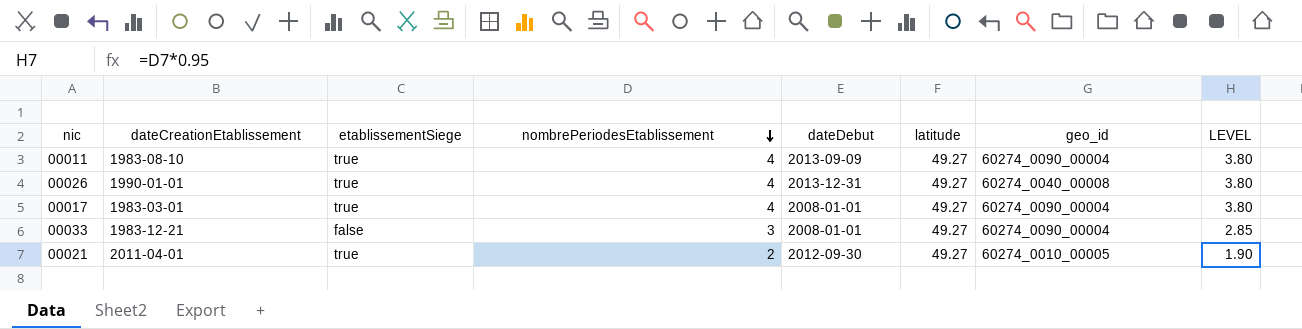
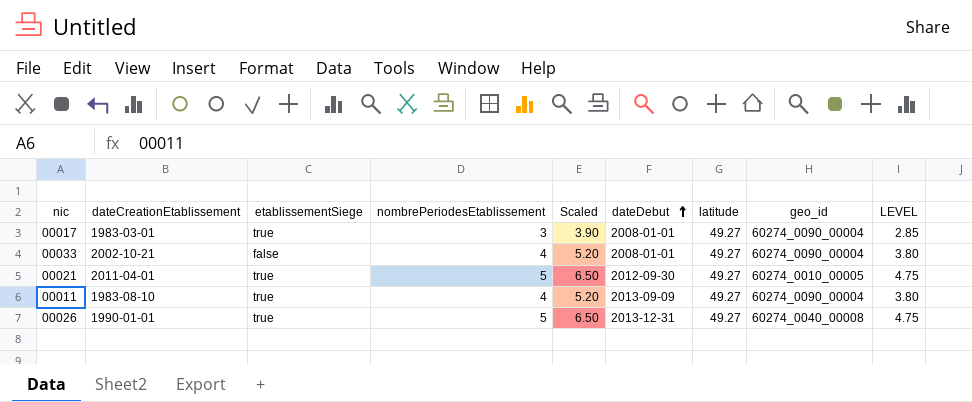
row order: nombrePeriodesEtablissement descending -> dateDebut ascending
column Scaled | formula: none -> [nombrePeriodesEtablissement] * 1.3
00017 | nombrePeriodesEtablissement: 4 -> 3
00017 | LEVEL: 3.80 -> 2.85
00033 | dateCreationEtablissement: 1983-12-21 -> 2002-10-21
00033 | nombrePeriodesEtablissement: 3 -> 4
00033 | LEVEL: 2.85 -> 3.80
00021 | nombrePeriodesEtablissement: 2 -> 5
00021 | LEVEL: 1.90 -> 4.75
00026 | nombrePeriodesEtablissement: 4 -> 5
00026 | LEVEL: 3.80 -> 4.75

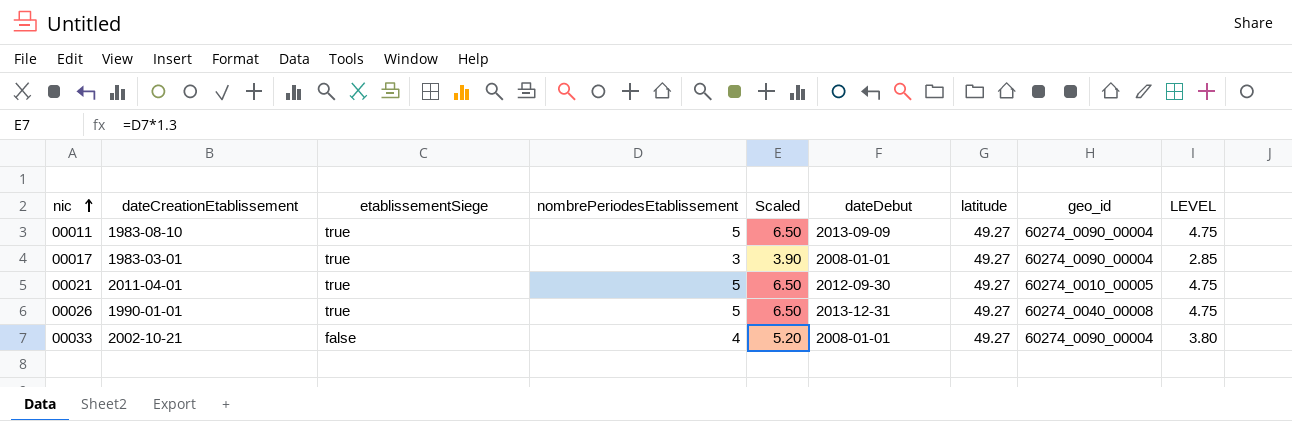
row order: dateDebut ascending -> nic ascending
00011 | nombrePeriodesEtablissement: 4 -> 5
00011 | Scaled: 5.20 -> 6.50
00011 | LEVEL: 3.80 -> 4.75

